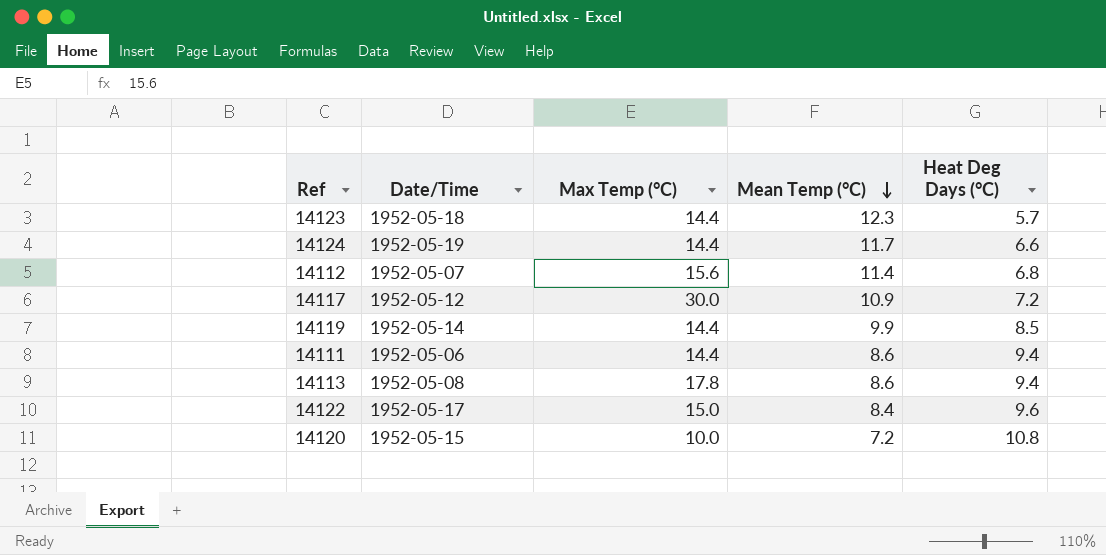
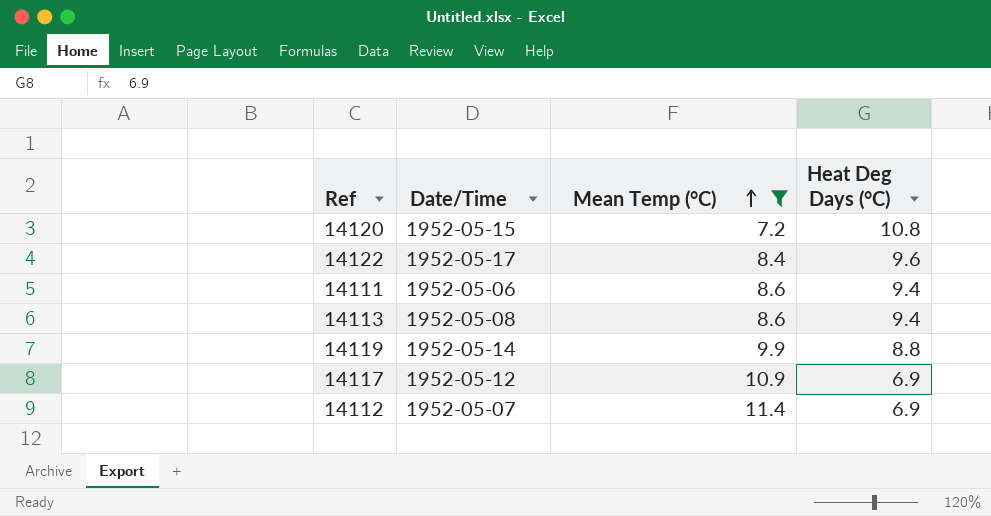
filter: none -> Mean Temp (°C) <= 11.4
row order: Mean Temp (°C) descending -> Mean Temp (°C) ascending
column Max Temp (°C) | position: 3 -> none
14119 | Heat Deg Days (°C): 8.5 -> 8.8
14117 | Heat Deg Days (°C): 7.2 -> 6.9
14112 | Heat Deg Days (°C): 6.8 -> 6.9

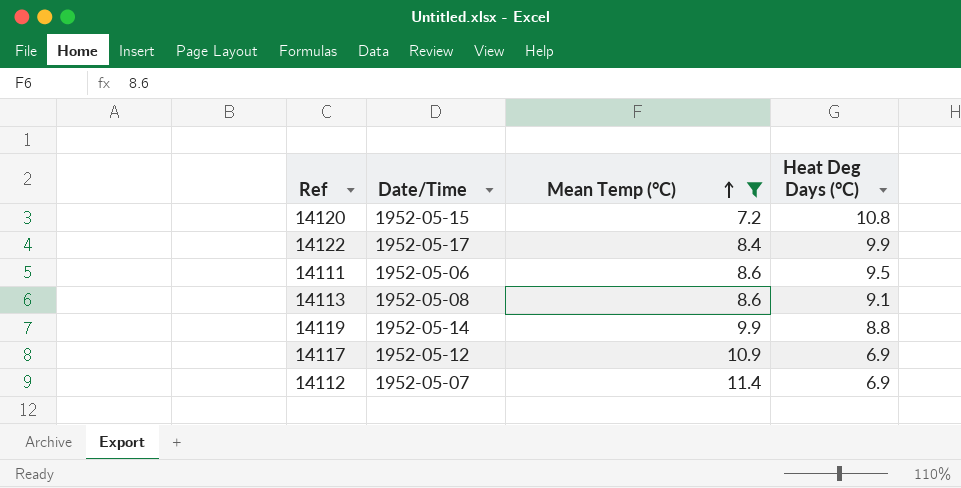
14122 | Heat Deg Days (°C): 9.6 -> 9.9
14111 | Heat Deg Days (°C): 9.4 -> 9.5
14113 | Heat Deg Days (°C): 9.4 -> 9.1

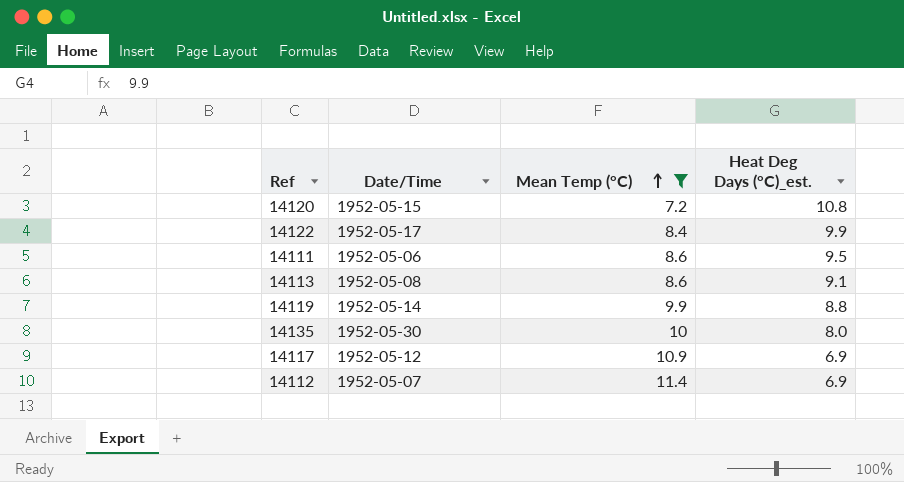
column name: Heat Deg Days (°C) -> Heat Deg Days (°C)_est.
row 14135: none -> 1952-05-30 | 10 | 8.0

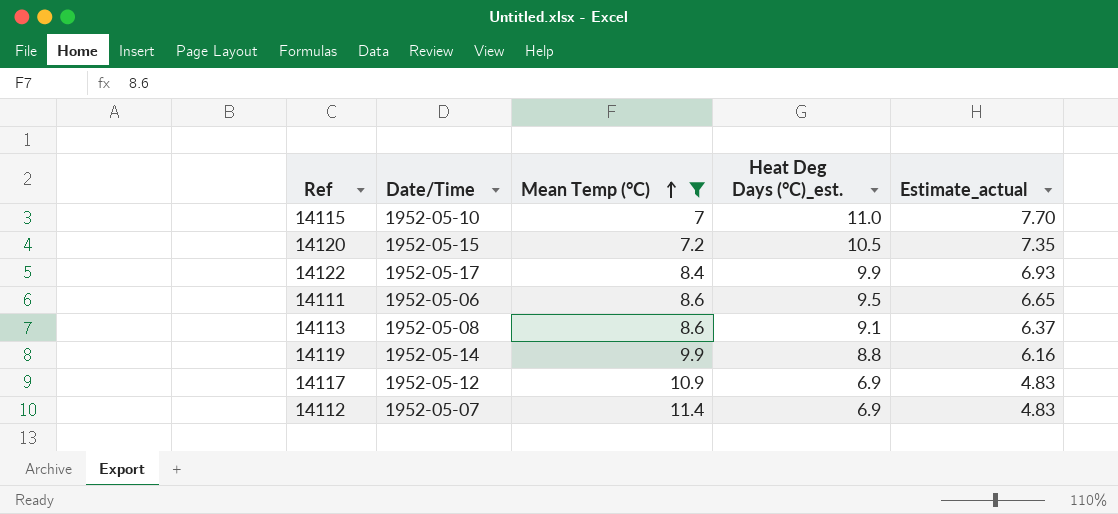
column Estimate_actual | formula: none -> [Heat Deg Days (°C)_est.] * 0.7
row 14135: 1952-05-30 | 10 | 8.0 -> none
row 14115: none -> 1952-05-10 | 7 | 11.0 | 7.70
14120 | Heat Deg Days (°C)_est.: 10.8 -> 10.5

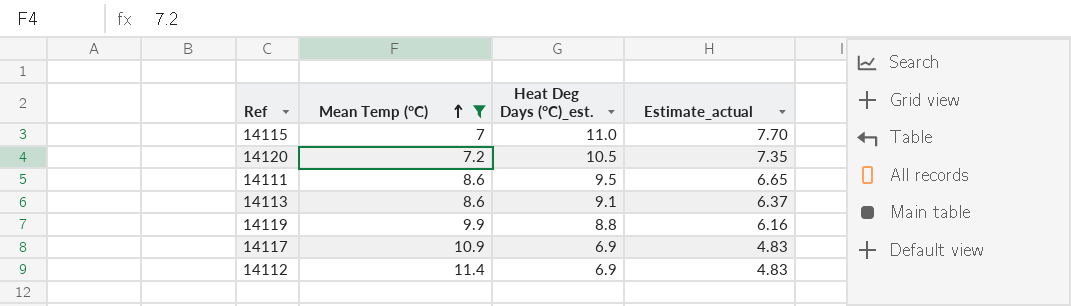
column Date/Time | position: 2 -> none
row 14122: 1952-05-17 | 8.4 | 9.9 | 6.93 -> none

